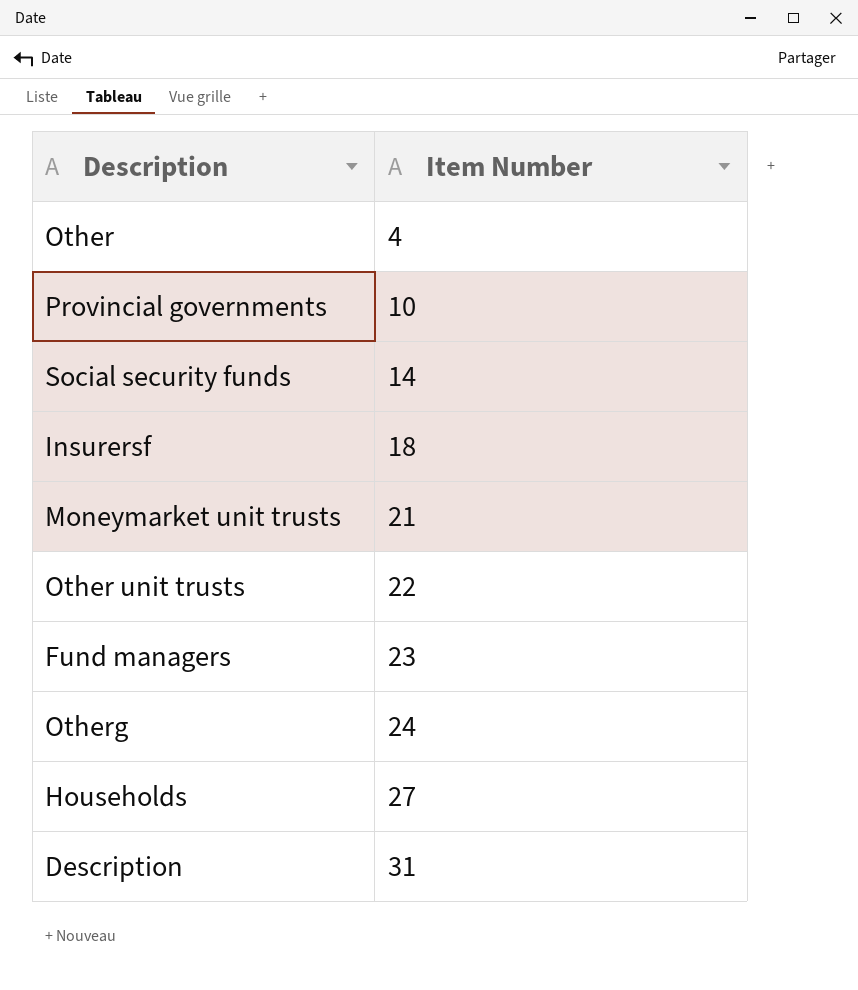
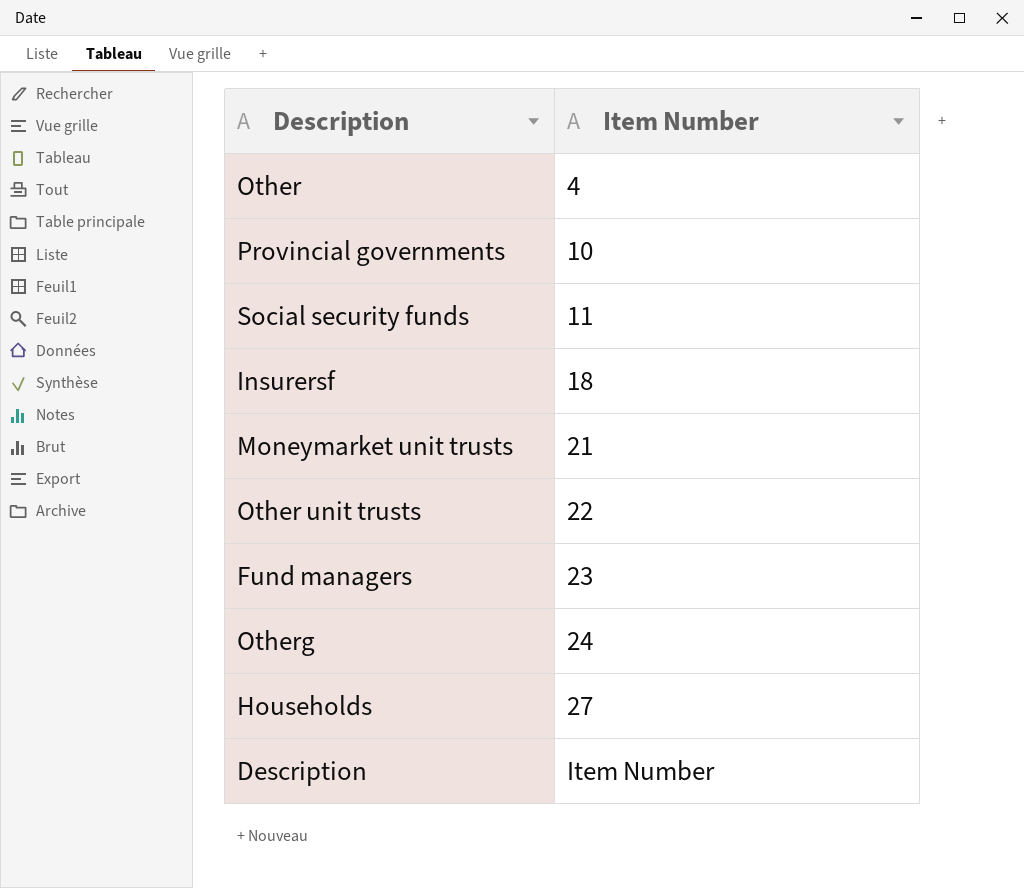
Social security funds | Item Number: 14 -> 11
Description | Item Number: 31 -> Item Number

